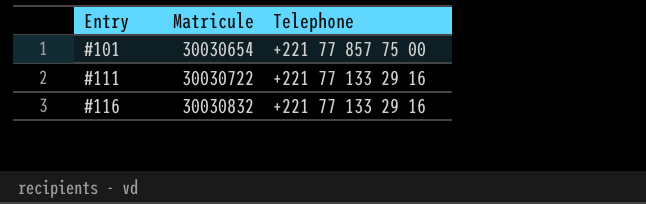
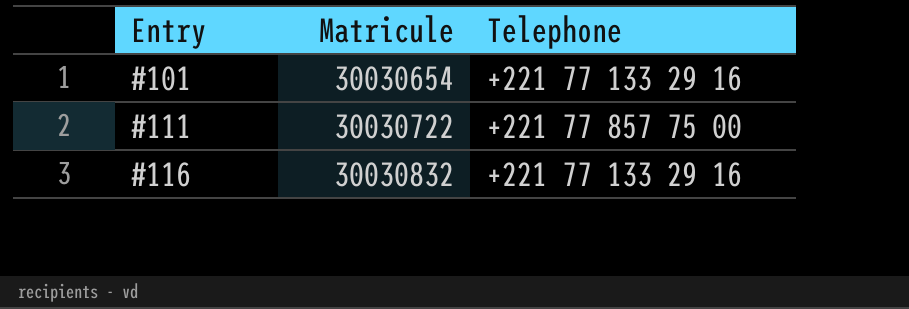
#101 | Telephone: +221 77 857 75 00 -> +221 77 133 29 16
#111 | Telephone: +221 77 133 29 16 -> +221 77 857 75 00

